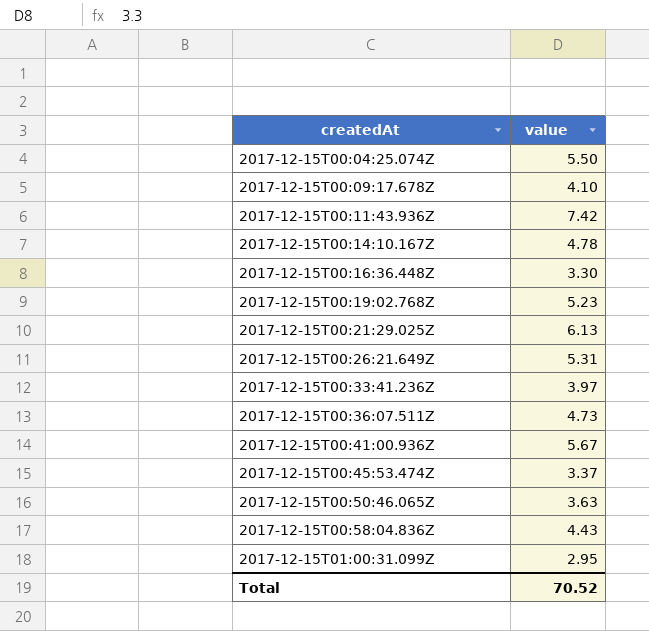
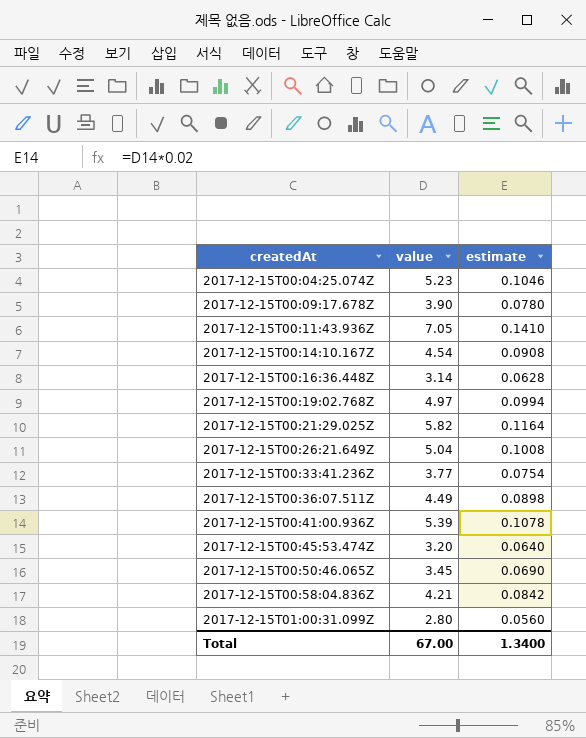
column estimate | formula: none -> [value] * 0.02
2017-12-15T00:04:25.074Z | value: 5.50 -> 5.23
2017-12-15T00:09:17.678Z | value: 4.10 -> 3.90
2017-12-15T00:11:43.936Z | value: 7.42 -> 7.05
2017-12-15T00:14:10.167Z | value: 4.78 -> 4.54
2017-12-15T00:16:36.448Z | value: 3.30 -> 3.14
2017-12-15T00:19:02.768Z | value: 5.23 -> 4.97
2017-12-15T00:21:29.025Z | value: 6.13 -> 5.82
2017-12-15T00:26:21.649Z | value: 5.31 -> 5.04
2017-12-15T00:33:41.236Z | value: 3.97 -> 3.77
2017-12-15T00:36:07.511Z | value: 4.73 -> 4.49
2017-12-15T00:41:00.936Z | value: 5.67 -> 5.39
2017-12-15T00:45:53.474Z | value: 3.37 -> 3.20
2017-12-15T00:50:46.065Z | value: 3.63 -> 3.45
2017-12-15T00:58:04.836Z | value: 4.43 -> 4.21
2017-12-15T01:00:31.099Z | value: 2.95 -> 2.80
Total | value: 70.52 -> 67.00

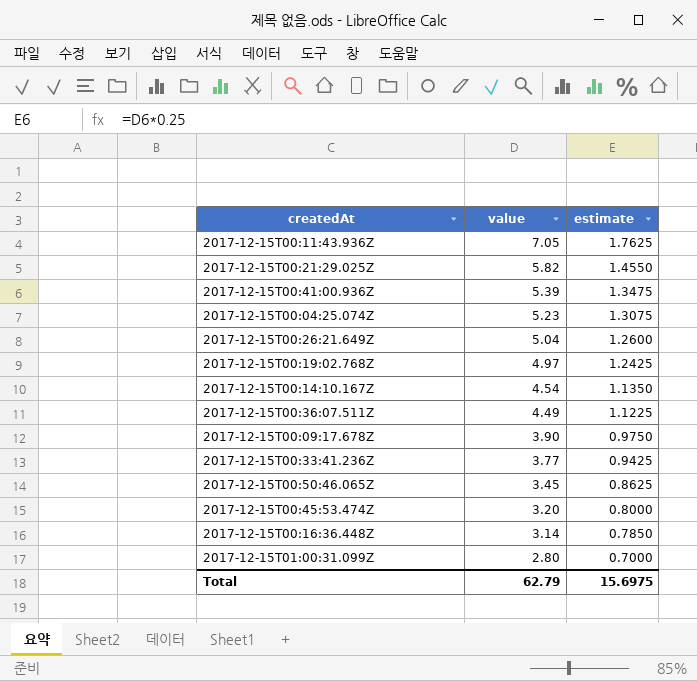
row order: createdAt ascending -> value descending
column estimate | formula: [value] * 0.02 -> [value] * 0.25
row 2017-12-15T00:58:04.836Z: 4.21 | 0.0842 -> none
Total | value: 67.00 -> 62.79
Total | estimate: 1.3400 -> 15.6975

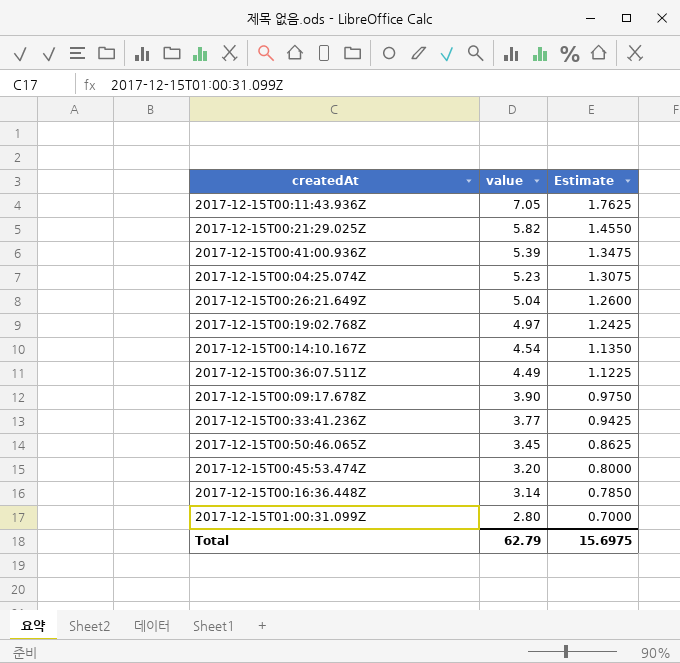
column name: estimate -> Estimate

